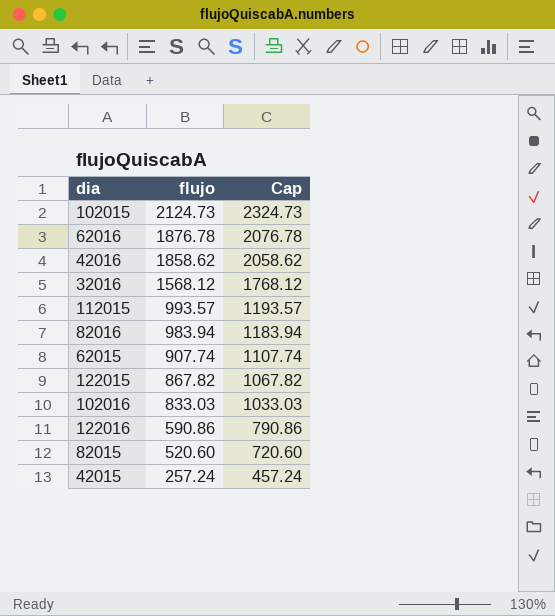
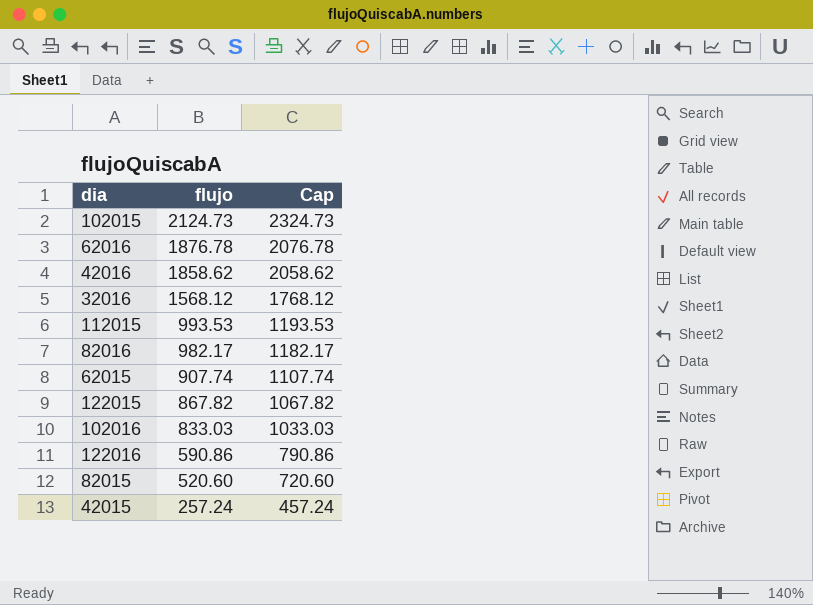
112015 | flujo: 993.57 -> 993.53
112015 | Cap: 1193.57 -> 1193.53
82016 | flujo: 983.94 -> 982.17
82016 | Cap: 1183.94 -> 1182.17

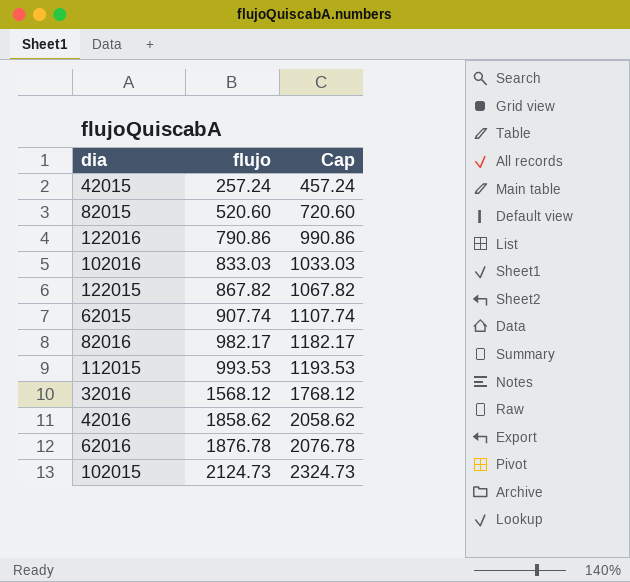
row order: flujo descending -> flujo ascending
122016 | flujo: 590.86 -> 790.86
122016 | Cap: 790.86 -> 990.86

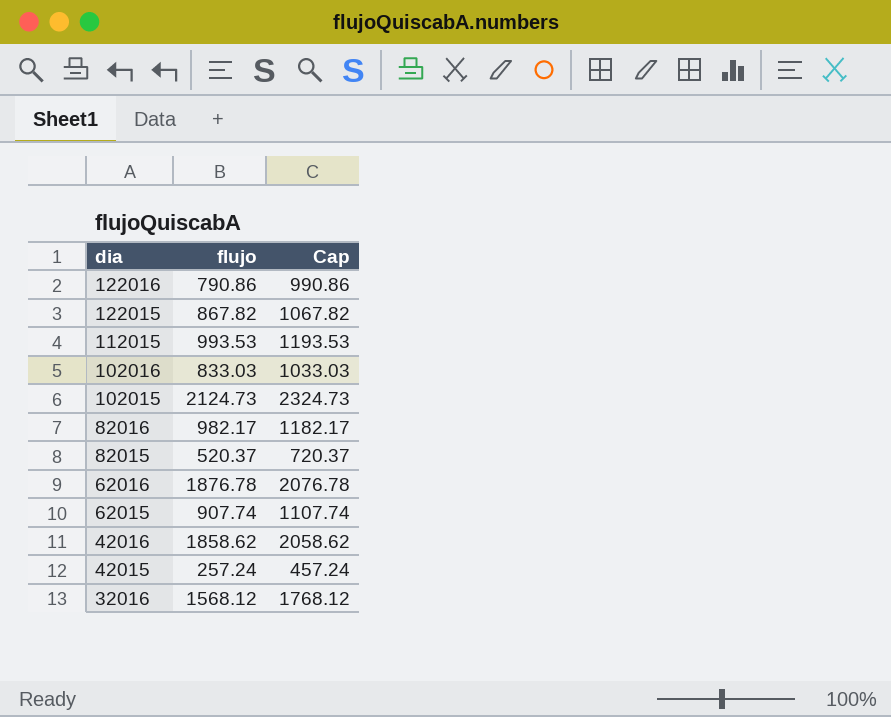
row order: flujo ascending -> dia descending
82015 | flujo: 520.60 -> 520.37
82015 | Cap: 720.60 -> 720.37

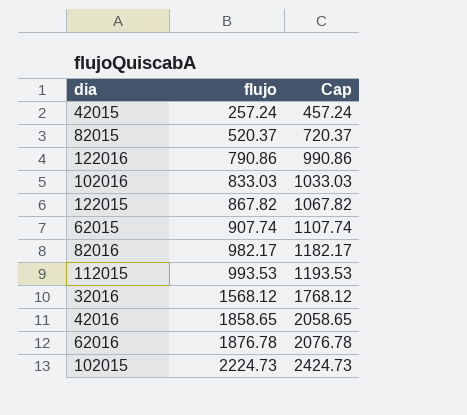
row order: dia descending -> flujo ascending
42016 | flujo: 1858.62 -> 1858.65
42016 | Cap: 2058.62 -> 2058.65
102015 | flujo: 2124.73 -> 2224.73
102015 | Cap: 2324.73 -> 2424.73

